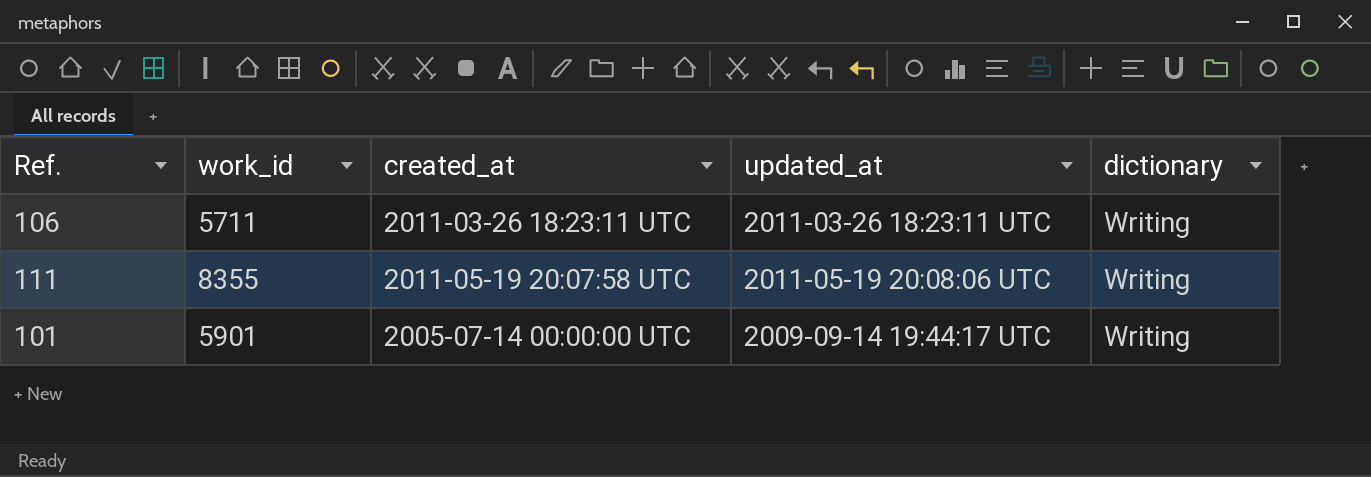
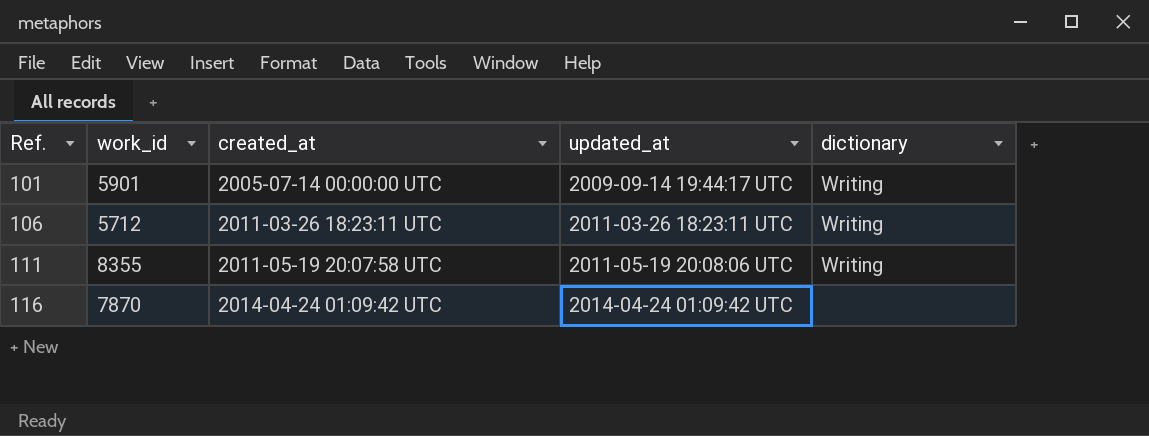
row order: none -> Ref. ascending
106 | work_id: 5711 -> 5712
row 116: none -> 7870 | 2014-04-24 01:09:42 UTC | 2014-04-24 01:09:42 UTC | none

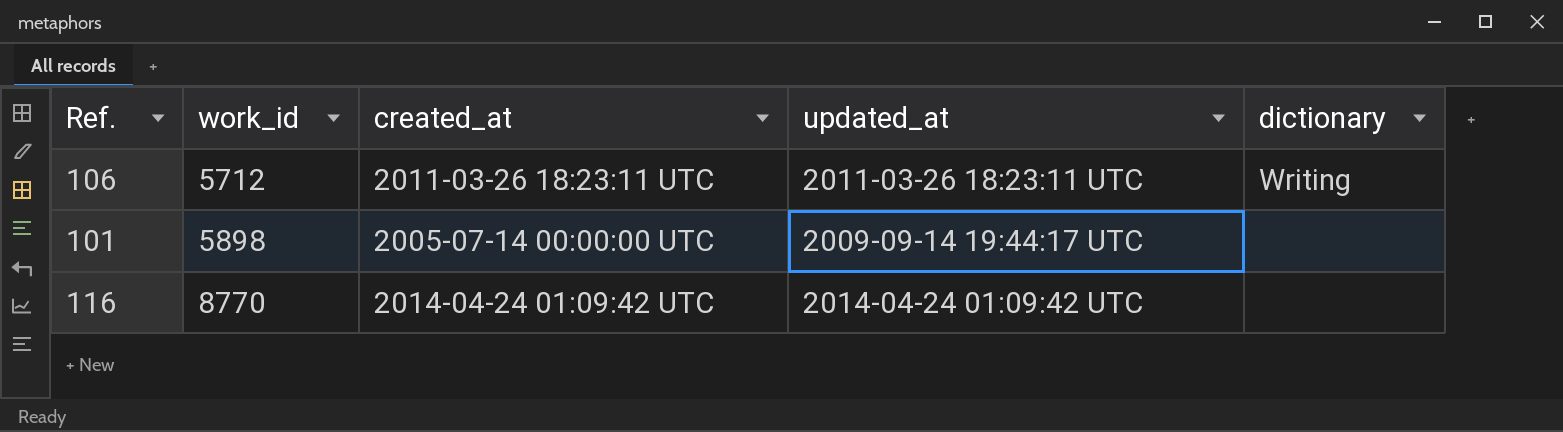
row order: Ref. ascending -> work_id ascending
row 111: 8355 | 2011-05-19 20:07:58 UTC | 2011-05-19 20:08:06 UTC | Writing -> none
101 | work_id: 5901 -> 5898
101 | dictionary: Writing -> none
116 | work_id: 7870 -> 8770

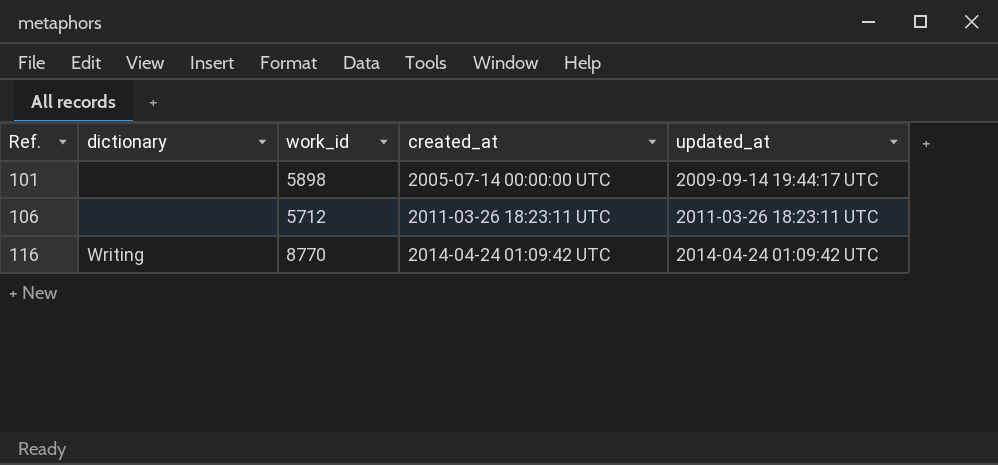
row order: work_id ascending -> Ref. ascending
column dictionary | position: 5 -> 2
106 | dictionary: Writing -> none
116 | dictionary: none -> Writing

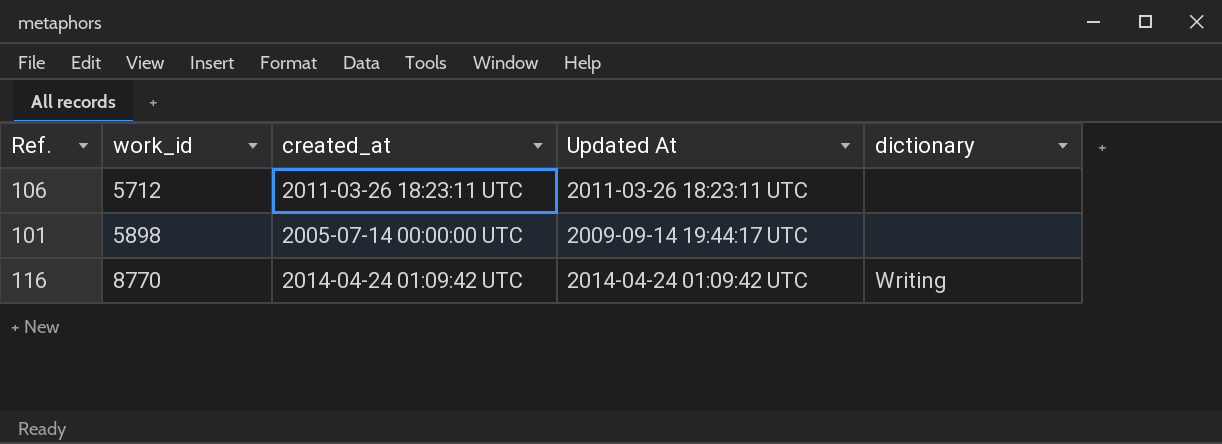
row order: Ref. ascending -> work_id ascending
column name: updated_at -> Updated At
column dictionary | position: 2 -> 5

